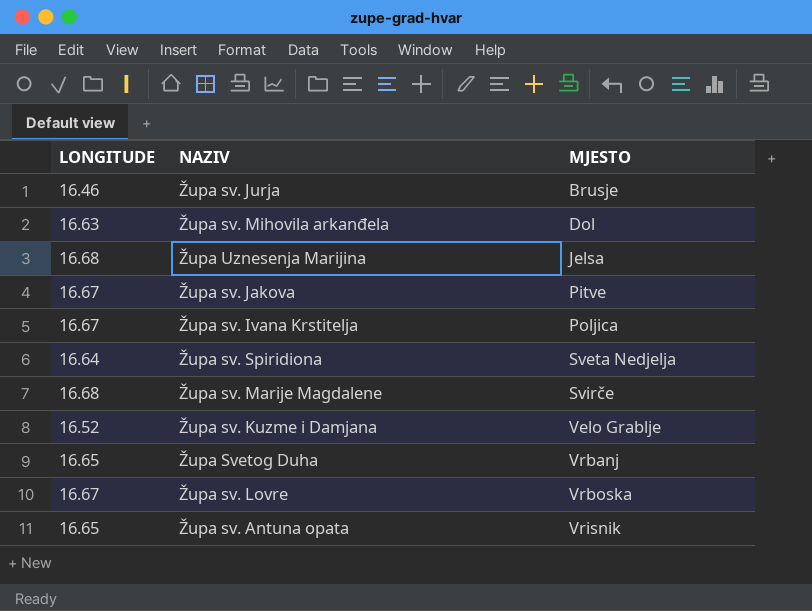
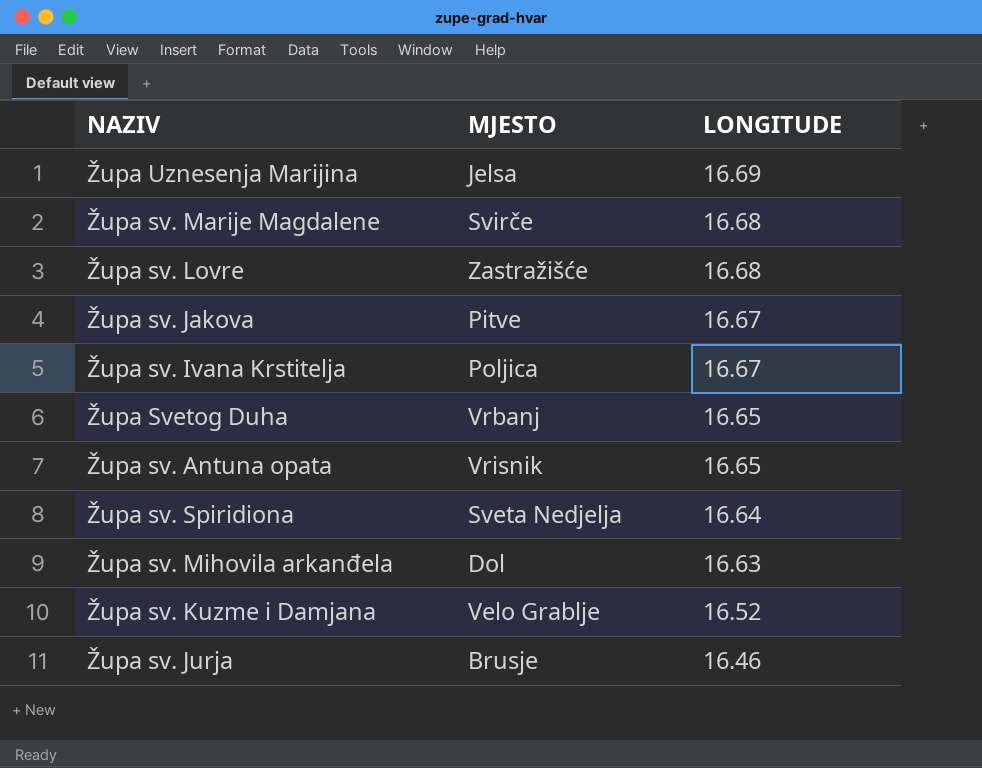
row order: MJESTO ascending -> LONGITUDE descending
column LONGITUDE | position: 1 -> 3
Župa Uznesenja Marijina | LONGITUDE: 16.68 -> 16.69
Župa sv. Lovre | MJESTO: Vrboska -> Zastražišće
Župa sv. Lovre | LONGITUDE: 16.67 -> 16.68

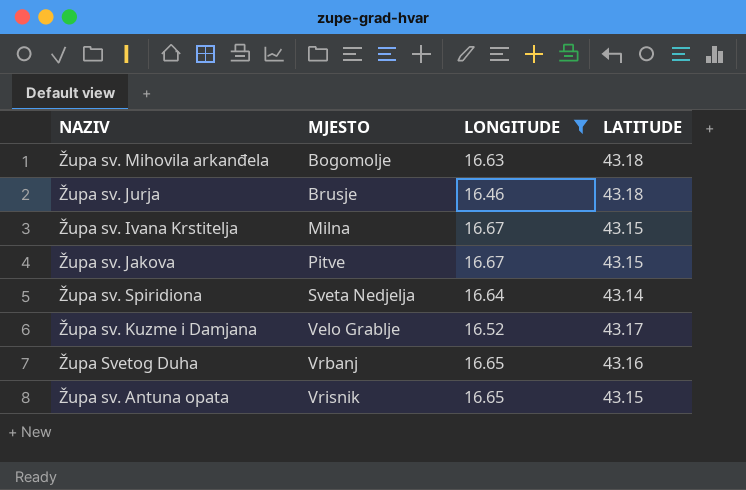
filter: none -> LONGITUDE <= 16.67
row order: LONGITUDE descending -> MJESTO ascending
column LATITUDE | position: none -> 4
Župa sv. Mihovila arkanđela | MJESTO: Dol -> Bogomolje
Župa sv. Ivana Krstitelja | MJESTO: Poljica -> Milna

